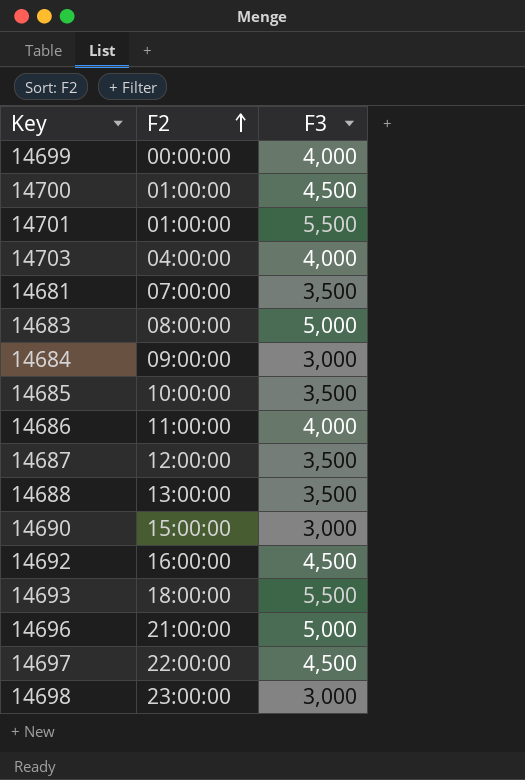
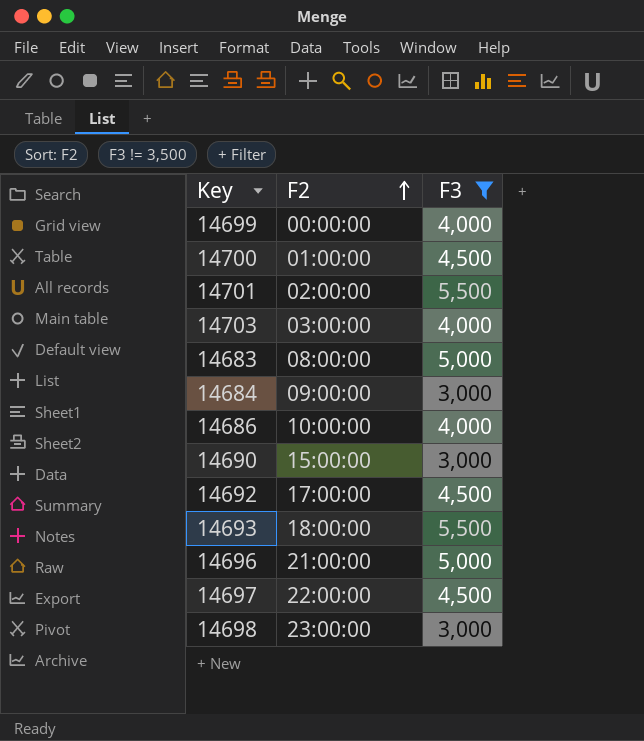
filter: none -> F3 != 3,500
14701 | F2: 01:00:00 -> 02:00:00
14703 | F2: 04:00:00 -> 03:00:00
14686 | F2: 11:00:00 -> 10:00:00
14692 | F2: 16:00:00 -> 17:00:00

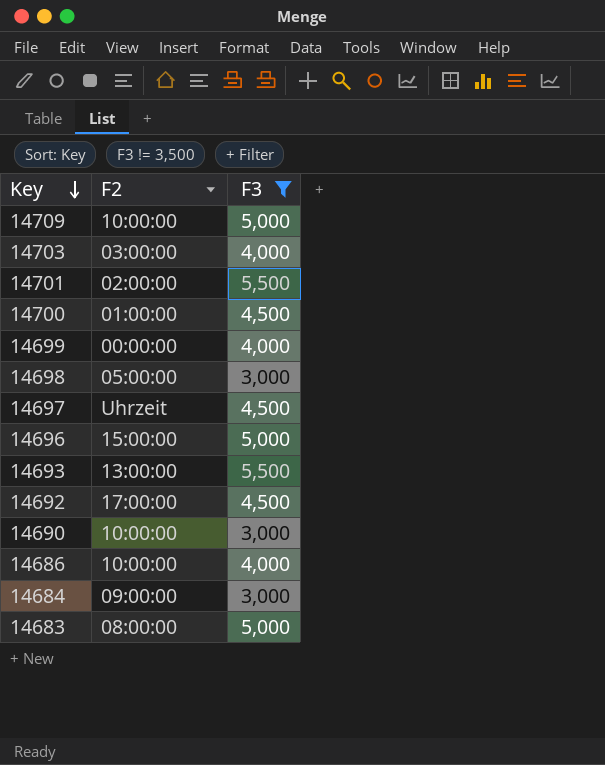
row order: F2 ascending -> Key descending
row 14709: none -> 10:00:00 | 5,000
14698 | F2: 23:00:00 -> 05:00:00
14697 | F2: 22:00:00 -> Uhrzeit
14696 | F2: 21:00:00 -> 15:00:00
14693 | F2: 18:00:00 -> 13:00:00
14690 | F2: 15:00:00 -> 10:00:00

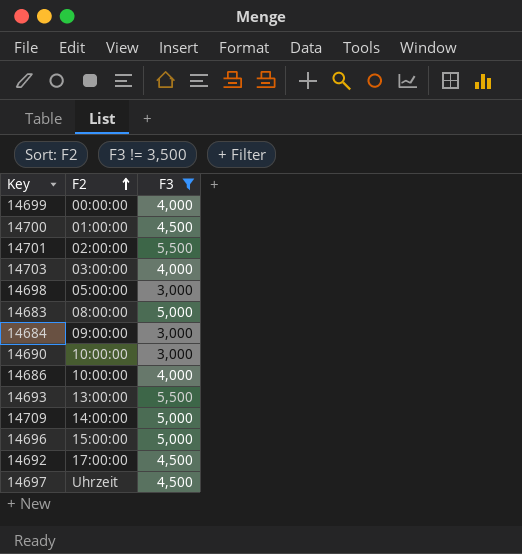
row order: Key descending -> F2 ascending
14709 | F2: 10:00:00 -> 14:00:00

